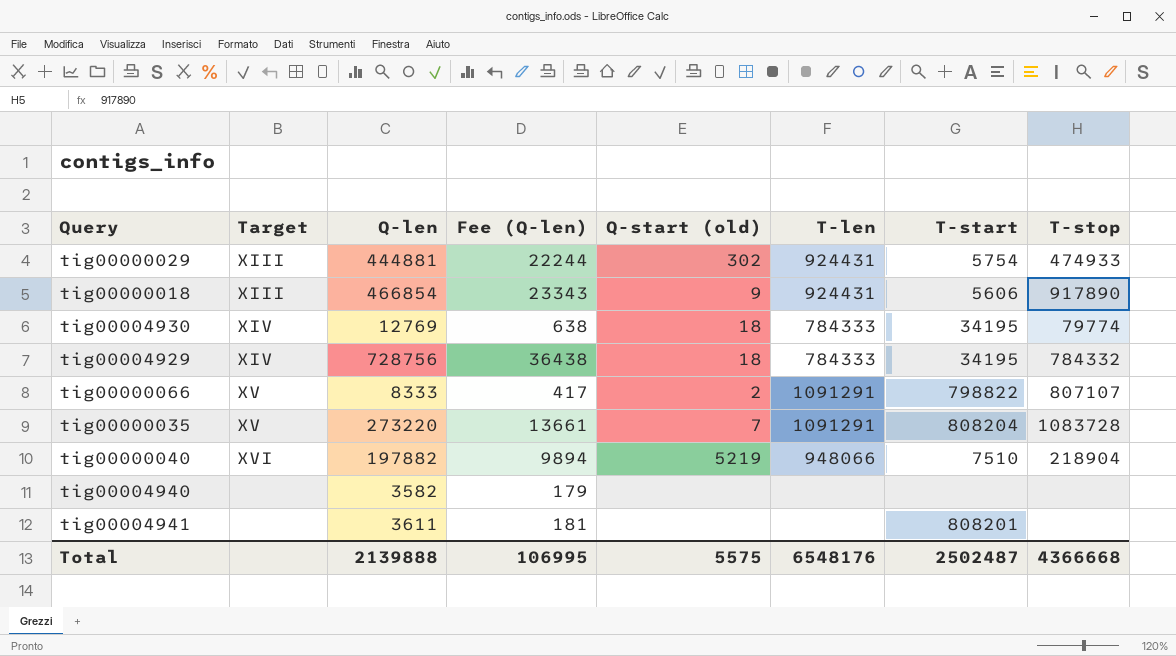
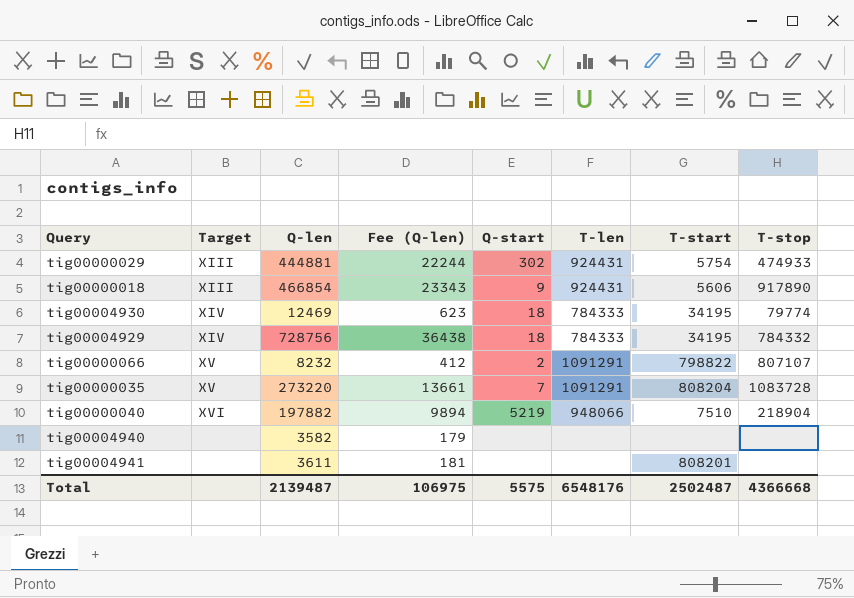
column name: Q-start (old) -> Q-start
tig00004930 | Q-len: 12769 -> 12469
tig00004930 | Fee (Q-len): 638 -> 623
tig00000066 | Q-len: 8333 -> 8232
tig00000066 | Fee (Q-len): 417 -> 412
Total | Q-len: 2139888 -> 2139487
Total | Fee (Q-len): 106995 -> 106975

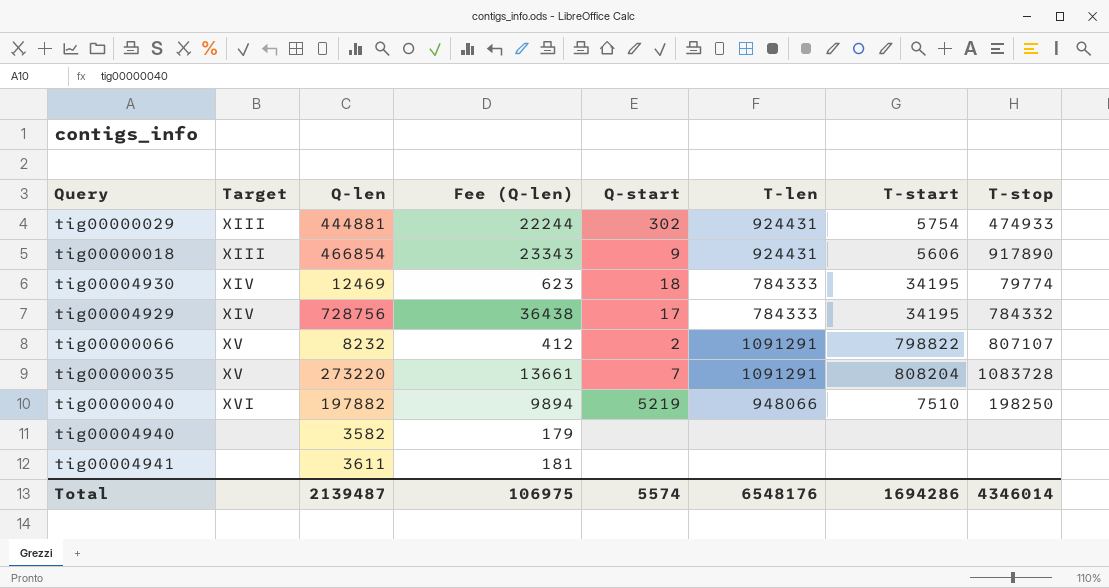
tig00004929 | Q-start: 18 -> 17
tig00000040 | T-stop: 218904 -> 198250
tig00004941 | T-start: 808201 -> none
Total | Q-start: 5575 -> 5574
Total | T-start: 2502487 -> 1694286
Total | T-stop: 4366668 -> 4346014

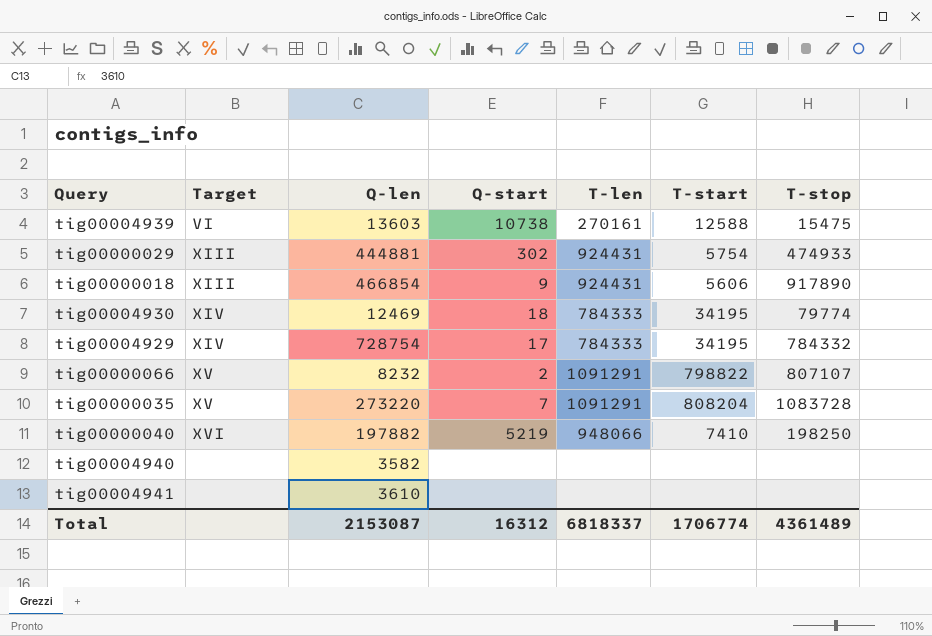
column Fee (Q-len) | formula: [Q-len] * 0.05 -> none
row tig00004939: none -> VI | 13603 | 10738 | 270161 | 12588 | 15475
tig00004929 | Q-len: 728756 -> 728754
tig00000040 | T-start: 7510 -> 7410
tig00004941 | Q-len: 3611 -> 3610
Total | Q-len: 2139487 -> 2153087
Total | Q-start: 5574 -> 16312
Total | T-len: 6548176 -> 6818337
Total | T-start: 1694286 -> 1706774
Total | T-stop: 4346014 -> 4361489

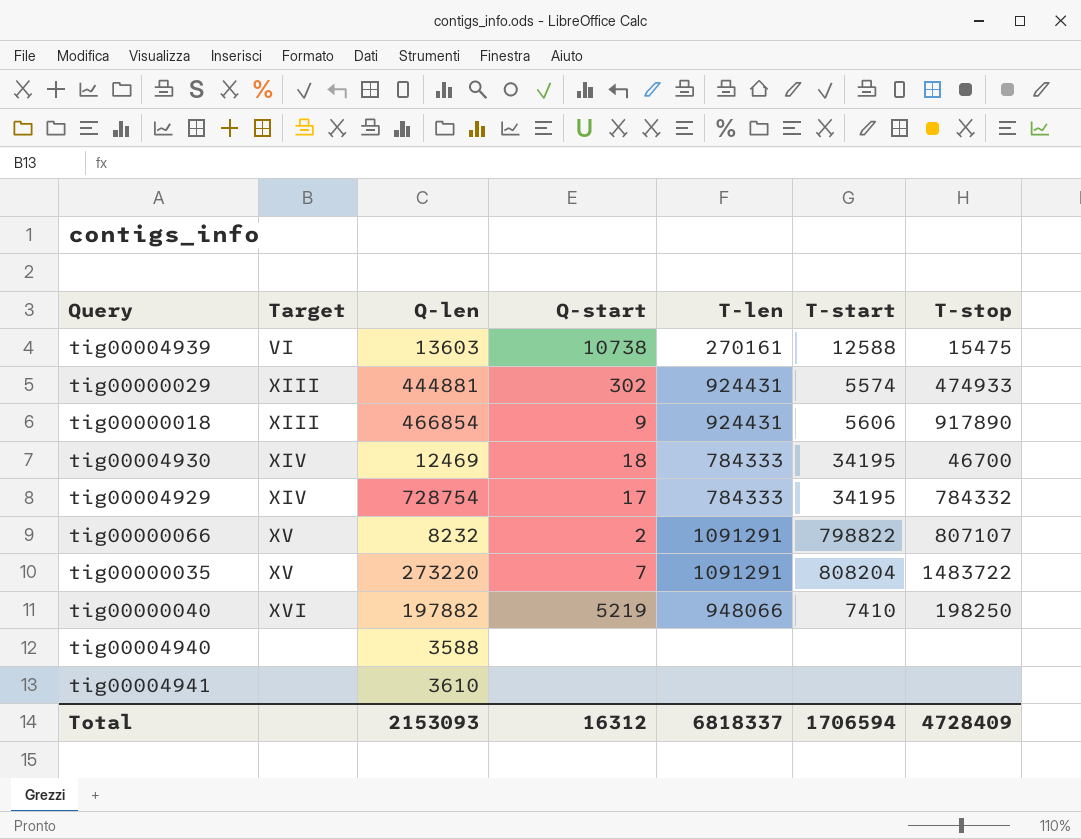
tig00000029 | T-start: 5754 -> 5574
tig00004930 | T-stop: 79774 -> 46700
tig00000035 | T-stop: 1083728 -> 1483722
tig00004940 | Q-len: 3582 -> 3588
Total | Q-len: 2153087 -> 2153093
Total | T-start: 1706774 -> 1706594
Total | T-stop: 4361489 -> 4728409

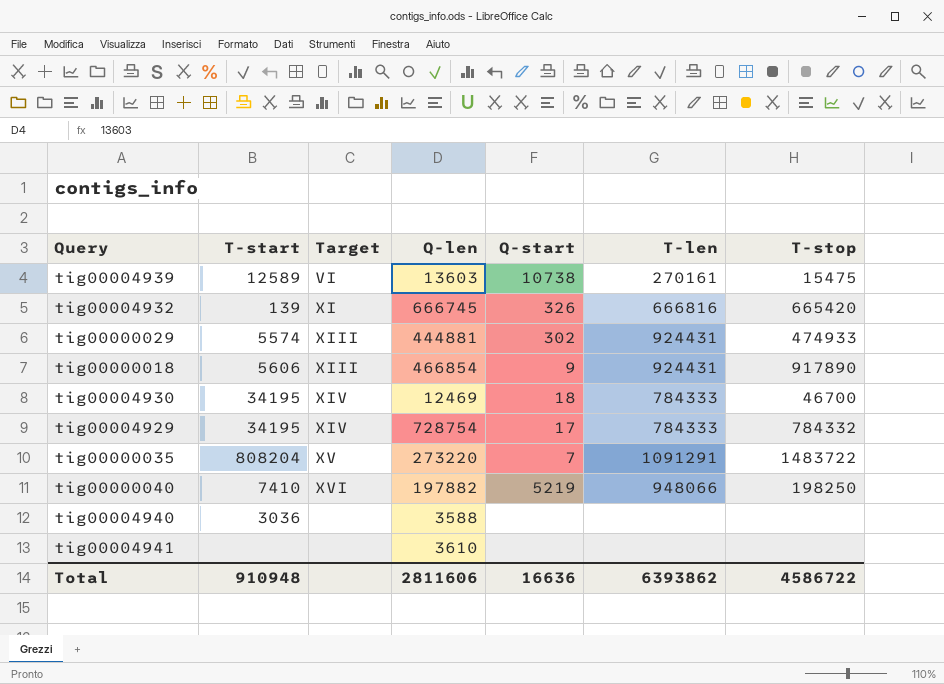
column T-start | position: 6 -> 2
row tig00000066: XV | 8232 | 2 | 1091291 | 798822 | 807107 -> none
tig00004939 | T-start: 12588 -> 12589
row tig00004932: none -> 139 | XI | 666745 | 326 | 666816 | 665420
tig00004940 | T-start: none -> 3036
Total | T-start: 1706594 -> 910948
Total | Q-len: 2153093 -> 2811606
Total | Q-start: 16312 -> 16636
Total | T-len: 6818337 -> 6393862
Total | T-stop: 4728409 -> 4586722

